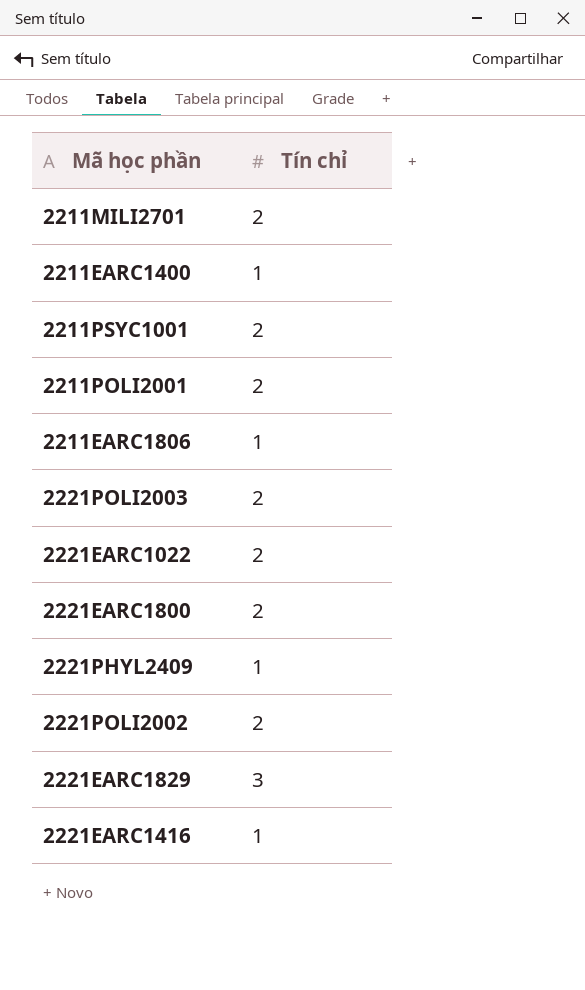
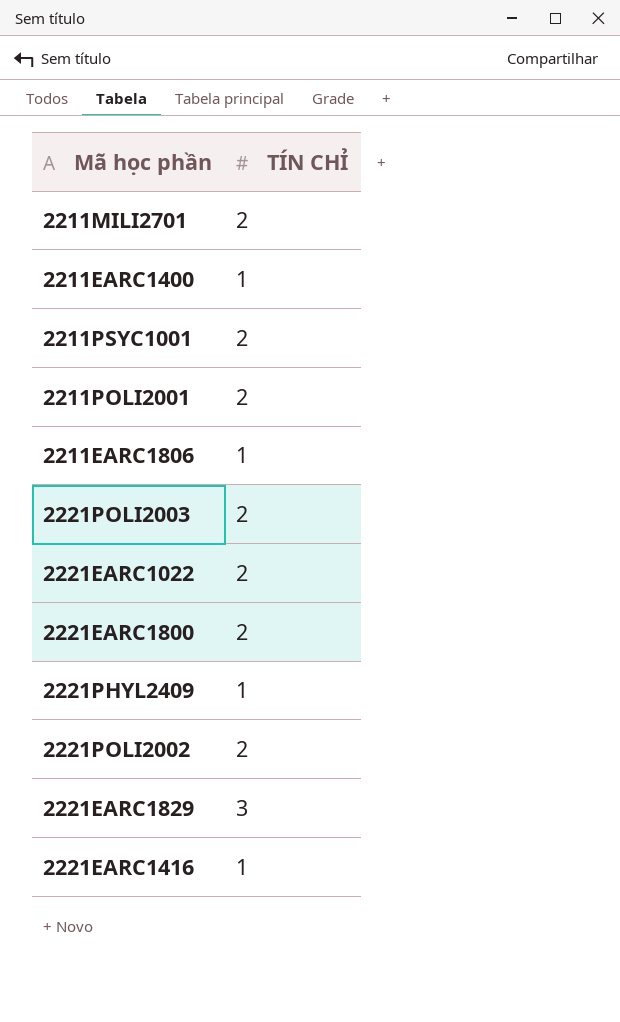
column name: Tín chỉ -> TÍN CHỈ

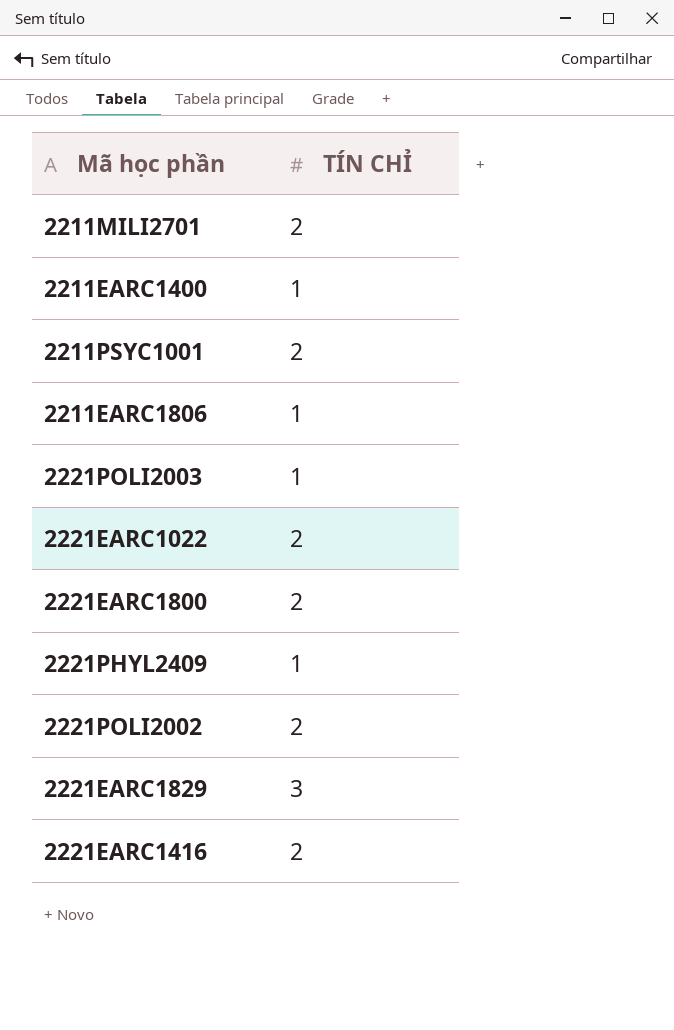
row 2211POLI2001: 2 -> none
2221POLI2003 | TÍN CHỈ: 2 -> 1
2221EARC1416 | TÍN CHỈ: 1 -> 2

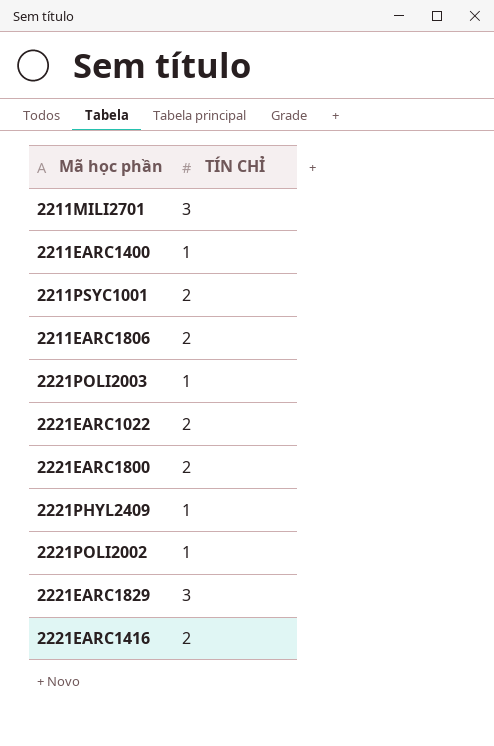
2211MILI2701 | TÍN CHỈ: 2 -> 3
2211EARC1806 | TÍN CHỈ: 1 -> 2
2221POLI2002 | TÍN CHỈ: 2 -> 1

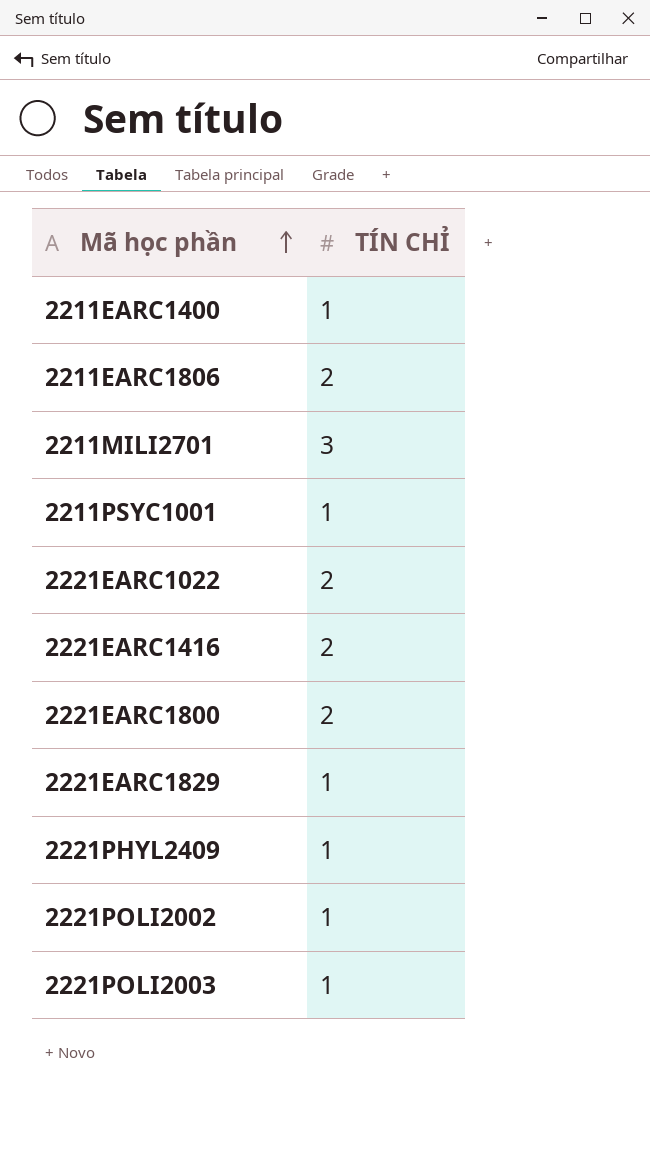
row order: none -> Mã học phần ascending
2211PSYC1001 | TÍN CHỈ: 2 -> 1
2221EARC1829 | TÍN CHỈ: 3 -> 1

